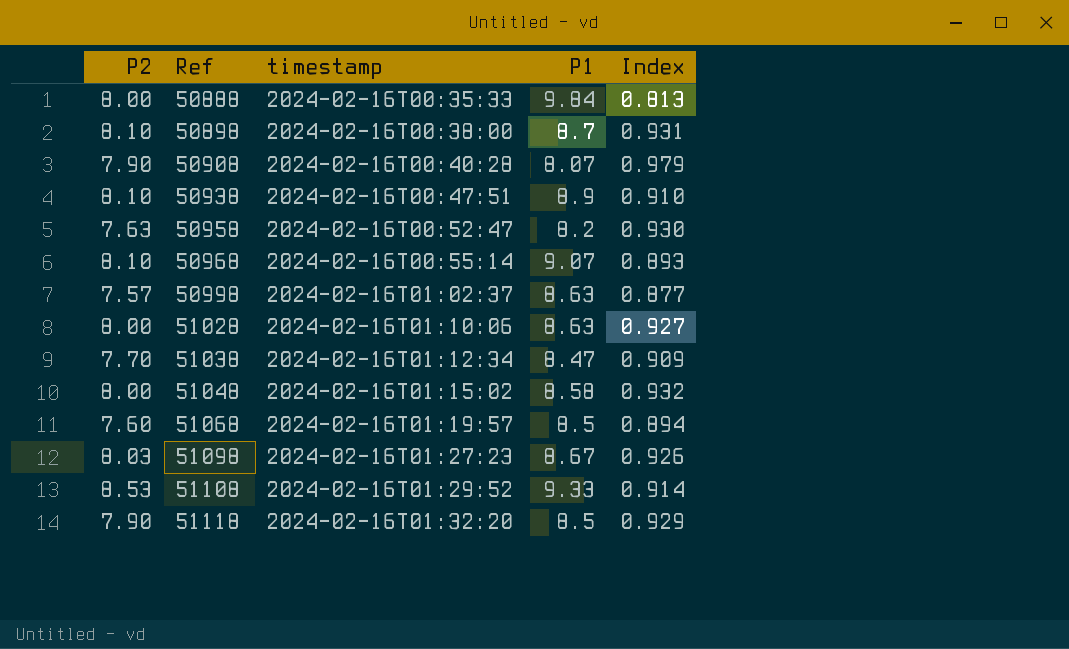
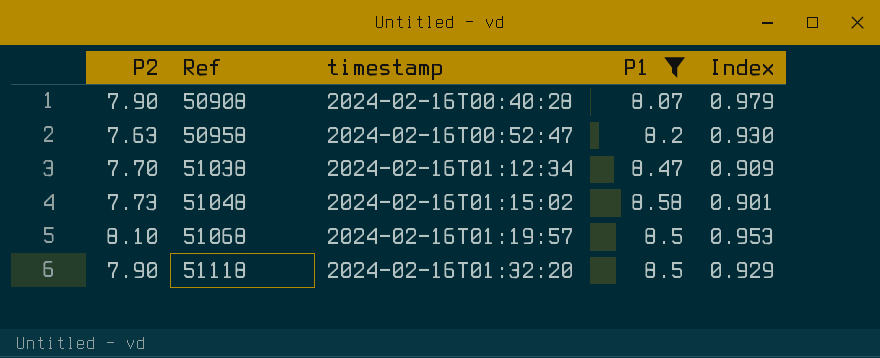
filter: none -> P1 <= 8.58
51048 | P2: 8.00 -> 7.73
51048 | Index: 0.932 -> 0.901
51068 | P2: 7.60 -> 8.10
51068 | Index: 0.894 -> 0.953

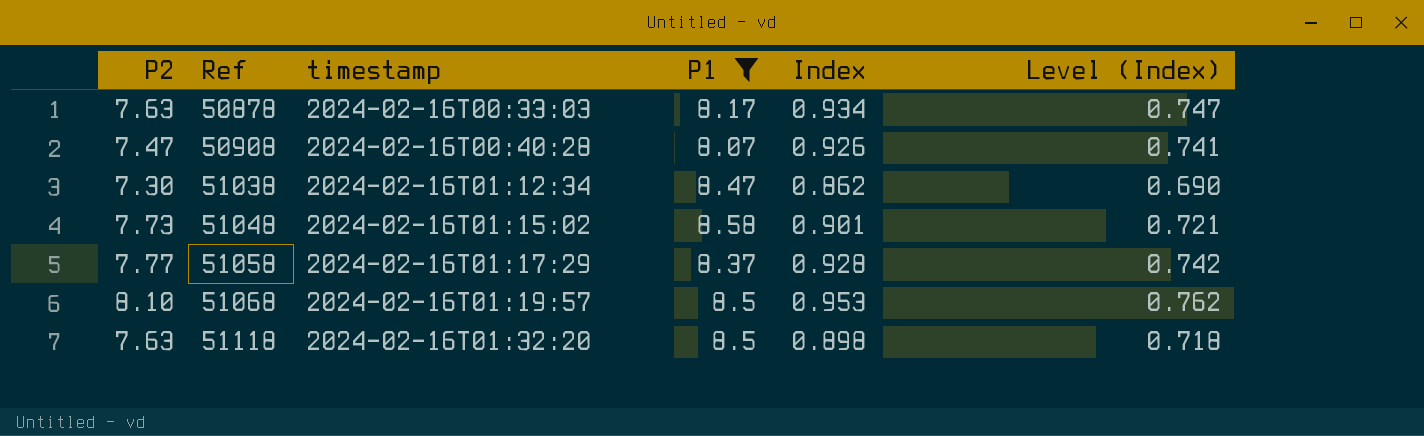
column Level (Index) | formula: none -> [Index] * 0.8
row 50958: 7.63 | 2024-02-16T00:52:47 | 8.2 | 0.930 -> none
row 50878: none -> 7.63 | 2024-02-16T00:33:03 | 8.17 | 0.934 | 0.747
50908 | P2: 7.90 -> 7.47
50908 | Index: 0.979 -> 0.926
51038 | P2: 7.70 -> 7.30
51038 | Index: 0.909 -> 0.862
row 51058: none -> 7.77 | 2024-02-16T01:17:29 | 8.37 | 0.928 | 0.742
51118 | P2: 7.90 -> 7.63
51118 | Index: 0.929 -> 0.898

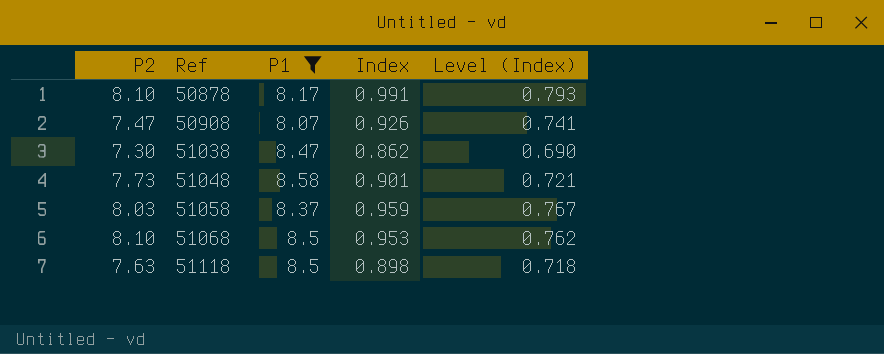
column timestamp | position: 3 -> none
50878 | P2: 7.63 -> 8.10
50878 | Index: 0.934 -> 0.991
50878 | Level (Index): 0.747 -> 0.793
51058 | P2: 7.77 -> 8.03
51058 | Index: 0.928 -> 0.959
51058 | Level (Index): 0.742 -> 0.767

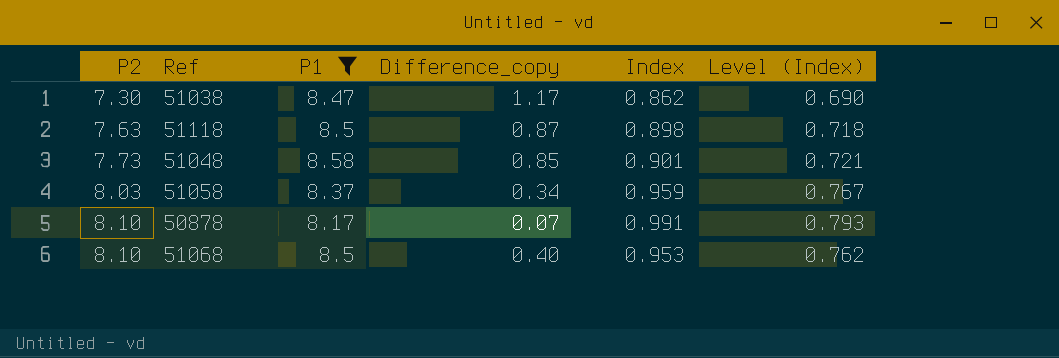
row order: Ref ascending -> P2 ascending
column Difference_copy | formula: none -> [P1] - [P2]
row 50908: 7.47 | 8.07 | 0.926 | 0.741 -> none

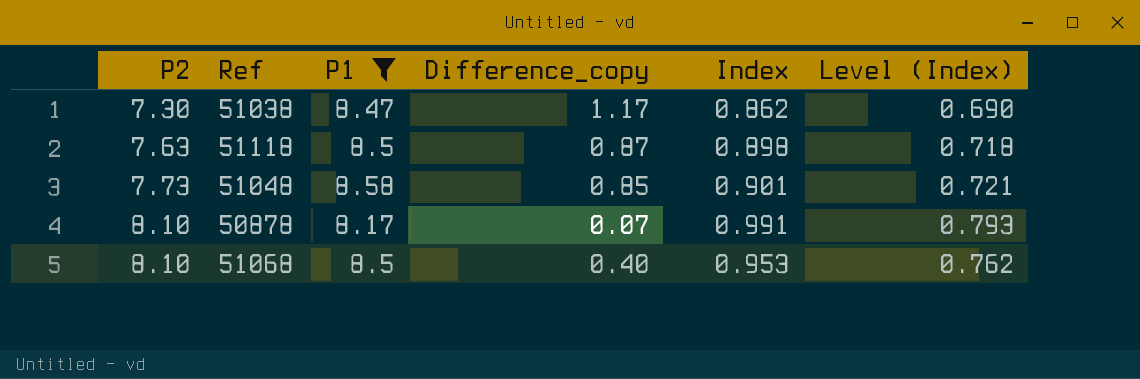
row 51058: 8.03 | 8.37 | 0.34 | 0.959 | 0.767 -> none

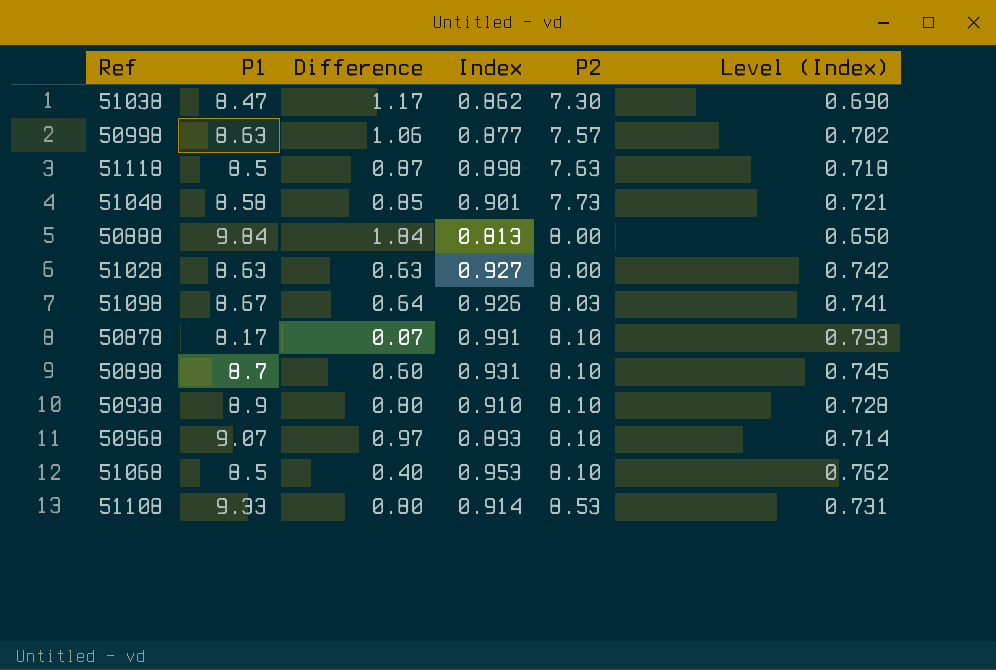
filter: P1 <= 8.58 -> none
column name: Difference_copy -> Difference
column P2 | position: 1 -> 5

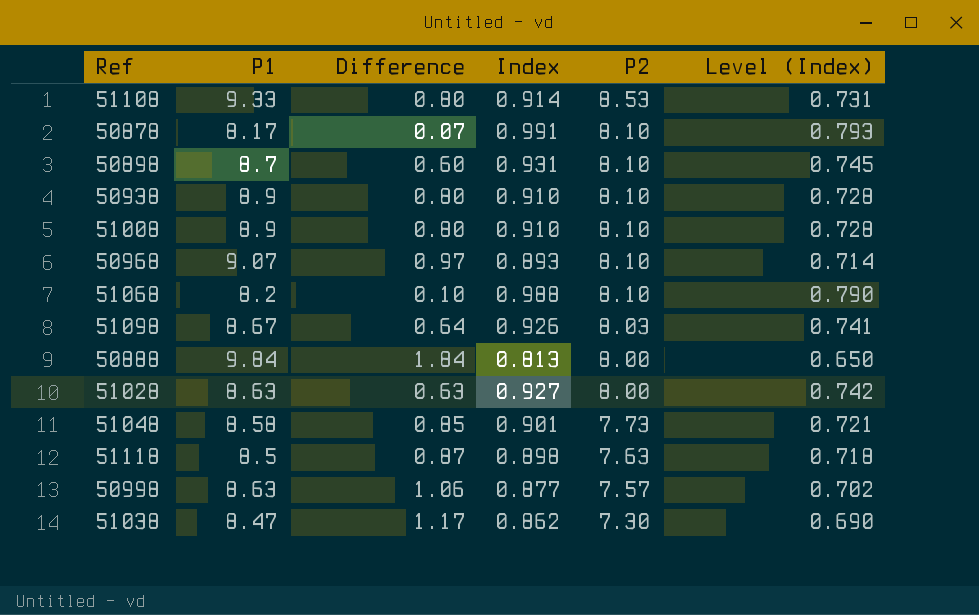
row order: P2 ascending -> P2 descending
row 51008: none -> 8.9 | 0.80 | 0.910 | 8.10 | 0.728
51068 | P1: 8.5 -> 8.2
51068 | Difference: 0.40 -> 0.10
51068 | Index: 0.953 -> 0.988
51068 | Level (Index): 0.762 -> 0.790

